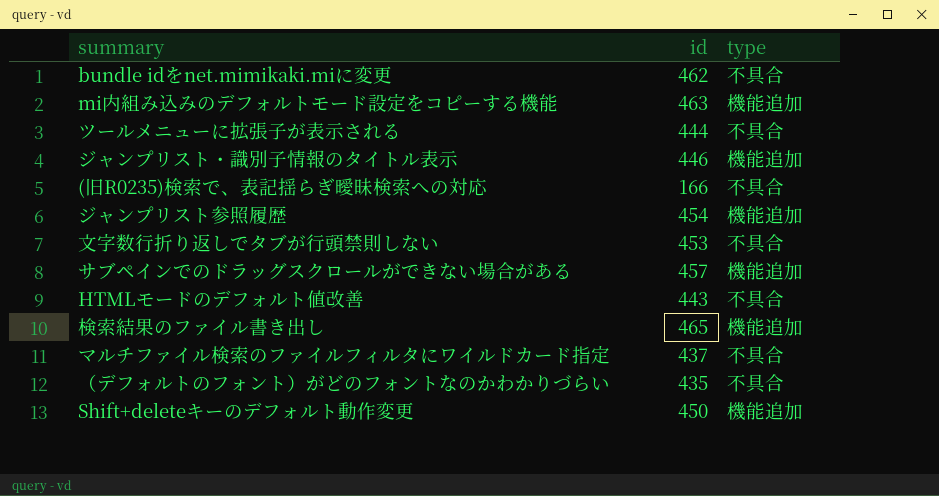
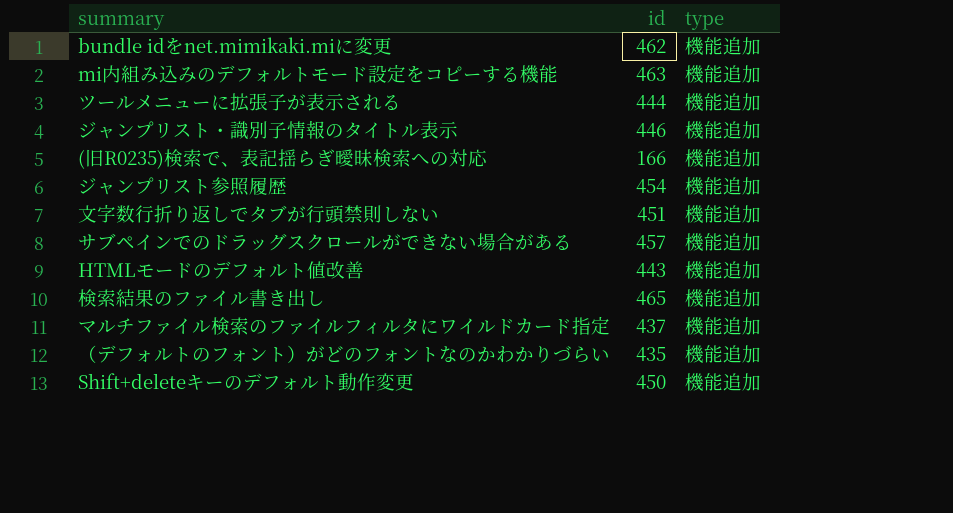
bundle idをnet.mimikaki.miに変更 | type: 不具合 -> 機能追加
ツールメニューに拡張子が表示される | type: 不具合 -> 機能追加
(旧R0235)検索で、表記揺らぎ曖昧検索への対応 | type: 不具合 -> 機能追加
文字数行折り返しでタブが行頭禁則しない | id: 453 -> 451
文字数行折り返しでタブが行頭禁則しない | type: 不具合 -> 機能追加
HTMLモードのデフォルト値改善 | type: 不具合 -> 機能追加
マルチファイル検索のファイルフィルタにワイルドカード指定 | type: 不具合 -> 機能追加
（デフォルトのフォント）がどのフォントなのかわかりづらい | type: 不具合 -> 機能追加

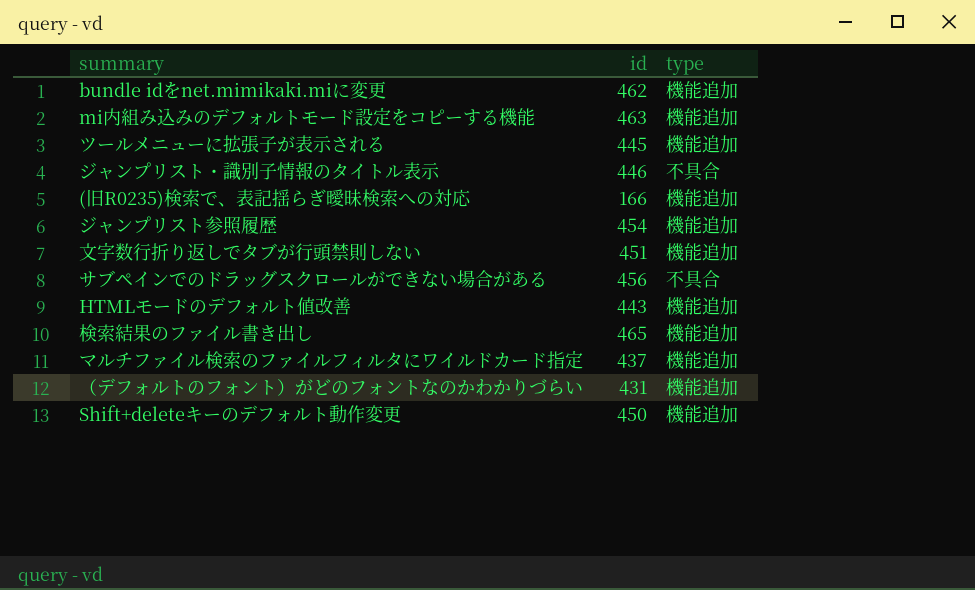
ツールメニューに拡張子が表示される | id: 444 -> 445
ジャンプリスト・識別子情報のタイトル表示 | type: 機能追加 -> 不具合
サブペインでのドラッグスクロールができない場合がある | id: 457 -> 456
サブペインでのドラッグスクロールができない場合がある | type: 機能追加 -> 不具合
（デフォルトのフォント）がどのフォントなのかわかりづらい | id: 435 -> 431

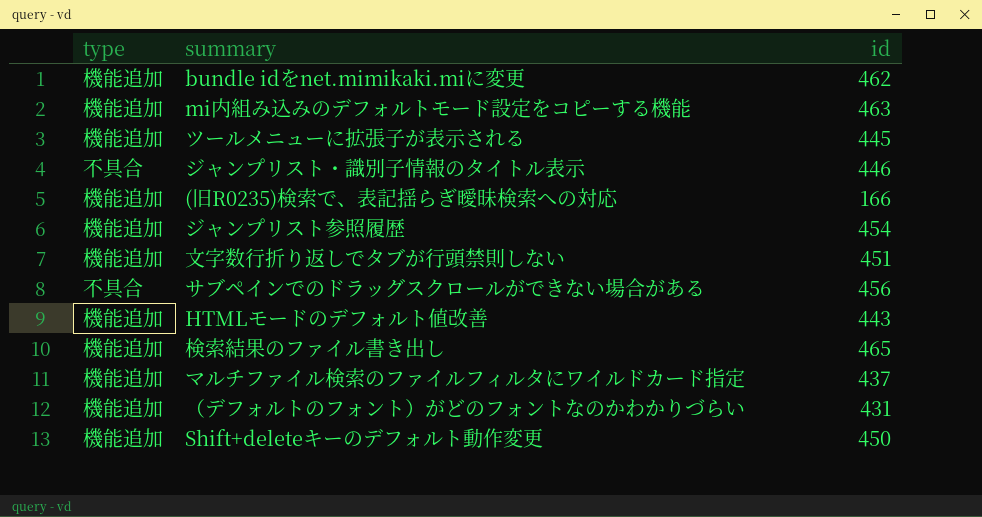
column type | position: 3 -> 1

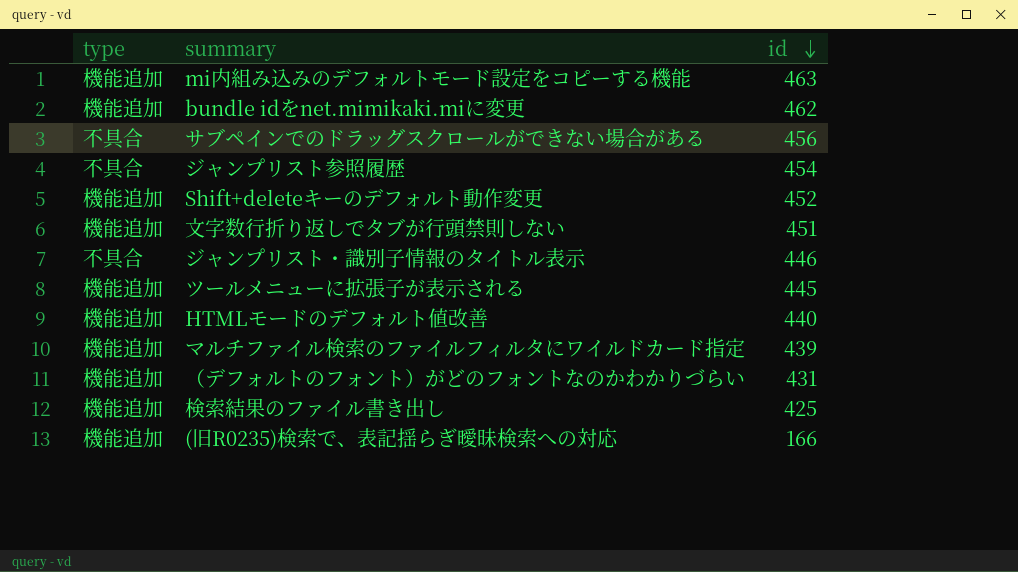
row order: none -> id descending
ジャンプリスト参照履歴 | type: 機能追加 -> 不具合
Shift+deleteキーのデフォルト動作変更 | id: 450 -> 452
HTMLモードのデフォルト値改善 | id: 443 -> 440
マルチファイル検索のファイルフィルタにワイルドカード指定 | id: 437 -> 439
検索結果のファイル書き出し | id: 465 -> 425

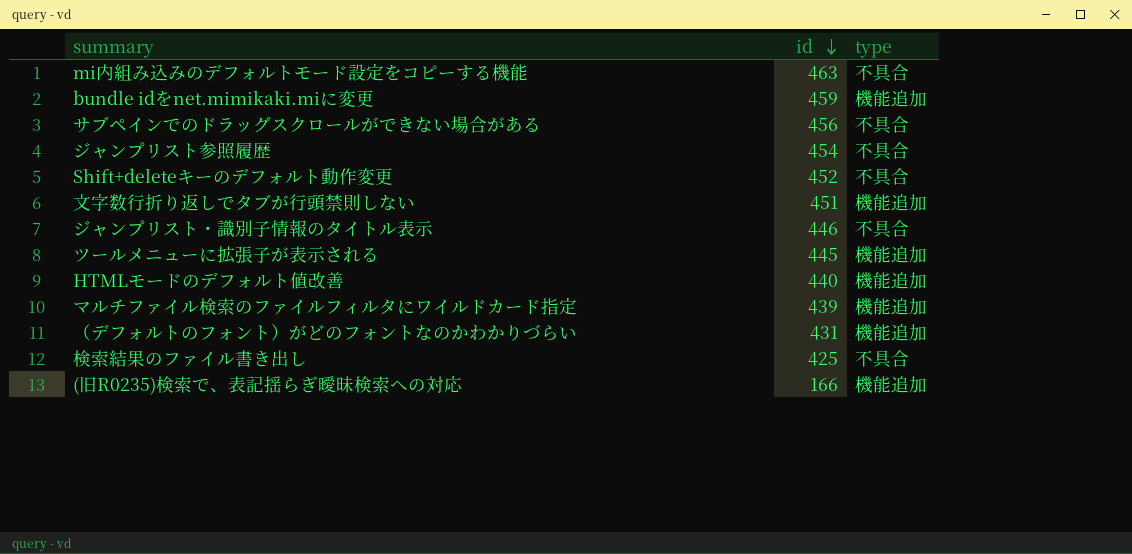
column type | position: 1 -> 3
mi内組み込みのデフォルトモード設定をコピーする機能 | type: 機能追加 -> 不具合
bundle idをnet.mimikaki.miに変更 | id: 462 -> 459
Shift+deleteキーのデフォルト動作変更 | type: 機能追加 -> 不具合
検索結果のファイル書き出し | type: 機能追加 -> 不具合

